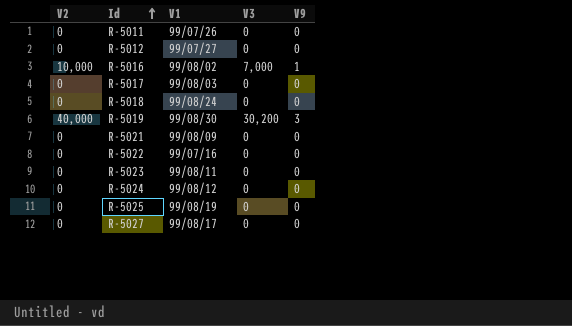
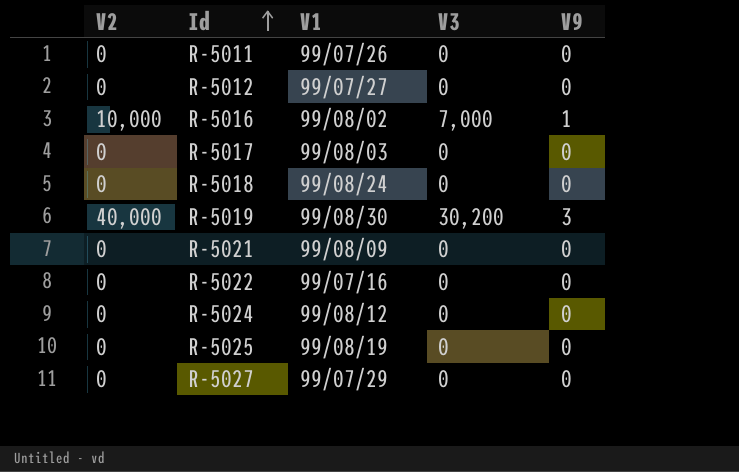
row R-5023: 0 | 99/08/11 | 0 | 0 -> none
R-5027 | V1: 99/08/17 -> 99/07/29

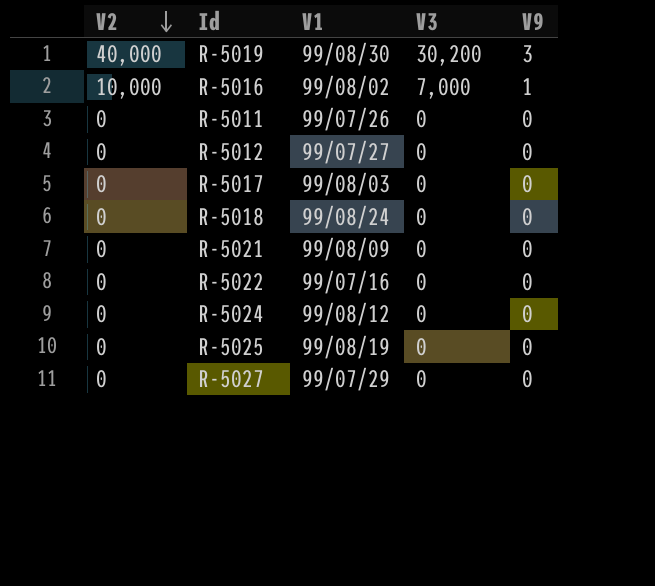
row order: Id ascending -> V2 descending

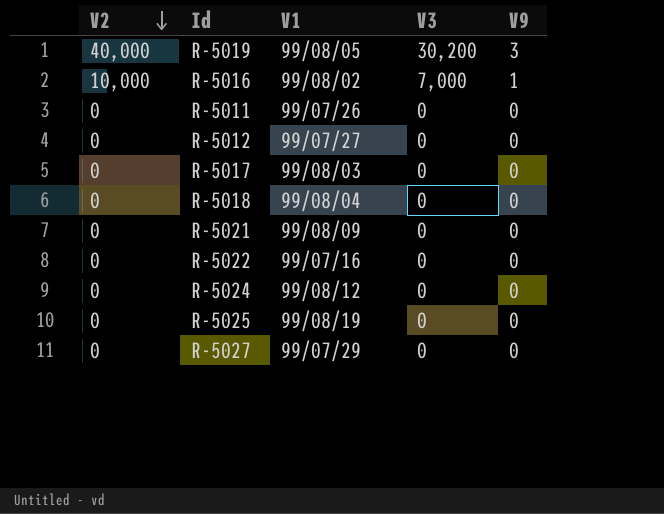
R-5019 | V1: 99/08/30 -> 99/08/05
R-5018 | V1: 99/08/24 -> 99/08/04

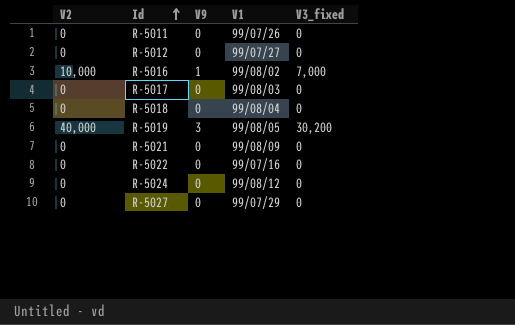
row order: V2 descending -> Id ascending
column V9 | position: 5 -> 3
column name: V3 -> V3_fixed
row R-5025: 0 | 99/08/19 | 0 | 0 -> none

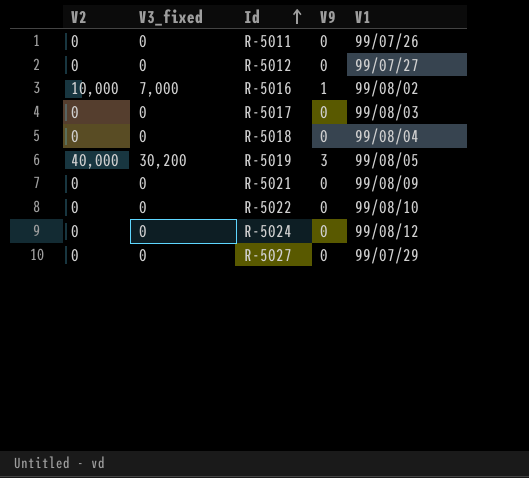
column V3_fixed | position: 5 -> 2
R-5022 | V1: 99/07/16 -> 99/08/10

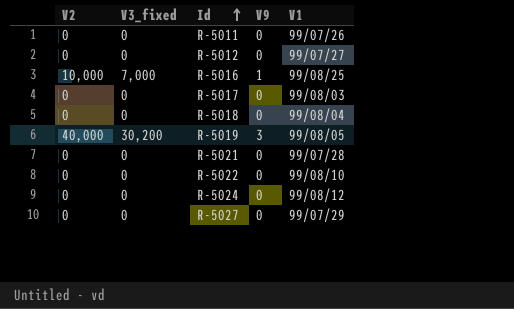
R-5016 | V1: 99/08/02 -> 99/08/25
R-5021 | V1: 99/08/09 -> 99/07/28

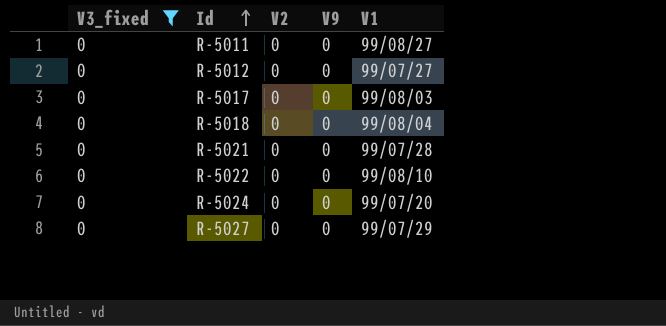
filter: none -> V3_fixed = 0
column V2 | position: 1 -> 3
R-5011 | V1: 99/07/26 -> 99/08/27
R-5024 | V1: 99/08/12 -> 99/07/20

